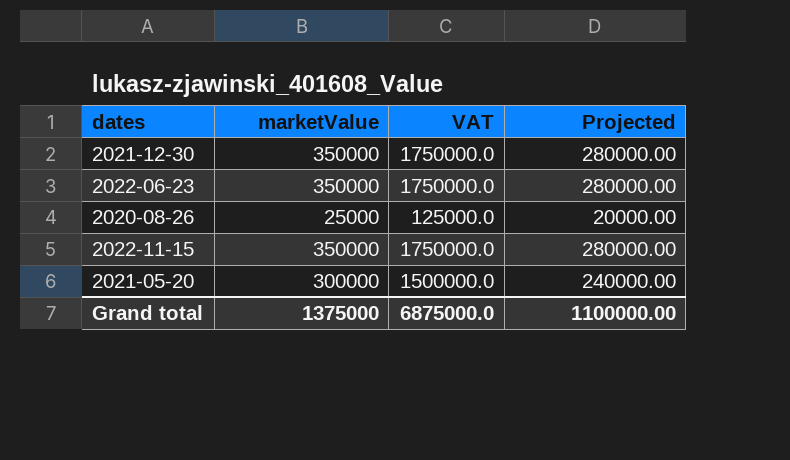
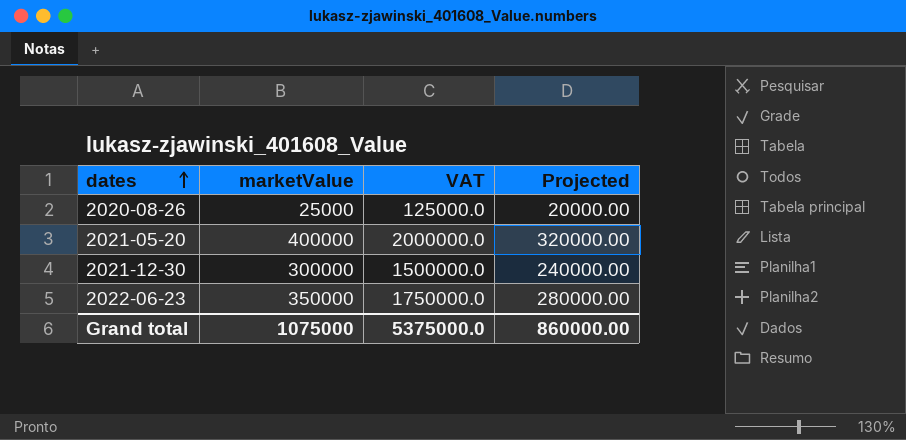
row order: none -> dates ascending
row 2022-11-15: 350000 | 1750000.0 | 280000.00 -> none
2021-05-20 | marketValue: 300000 -> 400000
2021-05-20 | VAT: 1500000.0 -> 2000000.0
2021-05-20 | Projected: 240000.00 -> 320000.00
2021-12-30 | marketValue: 350000 -> 300000
2021-12-30 | VAT: 1750000.0 -> 1500000.0
2021-12-30 | Projected: 280000.00 -> 240000.00
Grand total | marketValue: 1375000 -> 1075000
Grand total | VAT: 6875000.0 -> 5375000.0
Grand total | Projected: 1100000.00 -> 860000.00

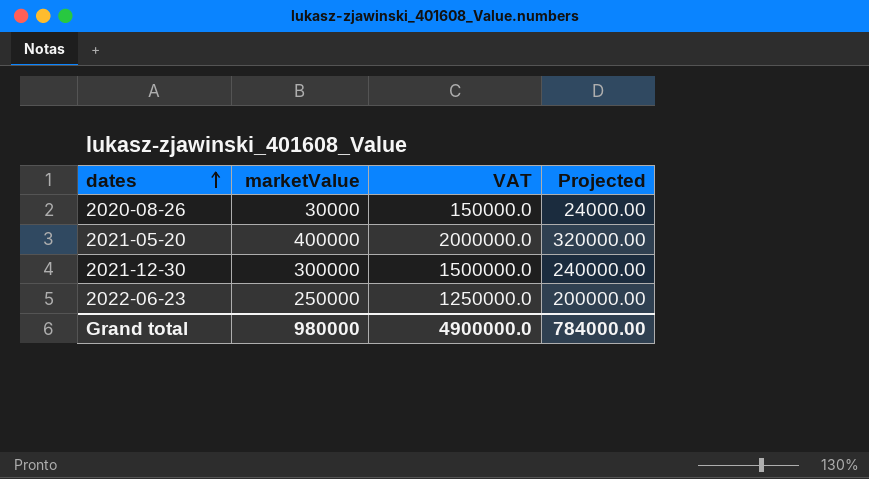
2020-08-26 | marketValue: 25000 -> 30000
2020-08-26 | VAT: 125000.0 -> 150000.0
2020-08-26 | Projected: 20000.00 -> 24000.00
2022-06-23 | marketValue: 350000 -> 250000
2022-06-23 | VAT: 1750000.0 -> 1250000.0
2022-06-23 | Projected: 280000.00 -> 200000.00
Grand total | marketValue: 1075000 -> 980000
Grand total | VAT: 5375000.0 -> 4900000.0
Grand total | Projected: 860000.00 -> 784000.00

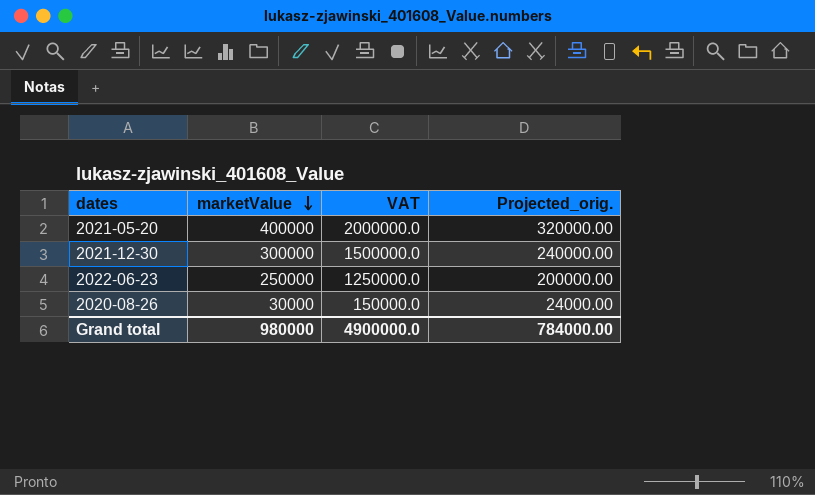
row order: dates ascending -> marketValue descending
column name: Projected -> Projected_orig.

